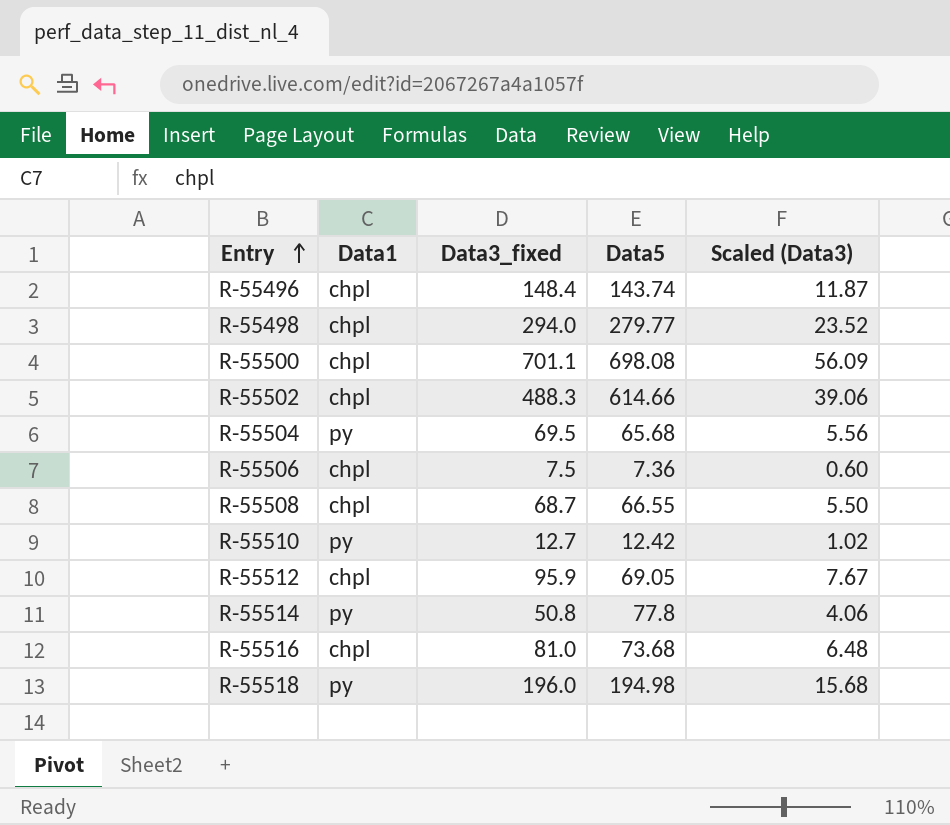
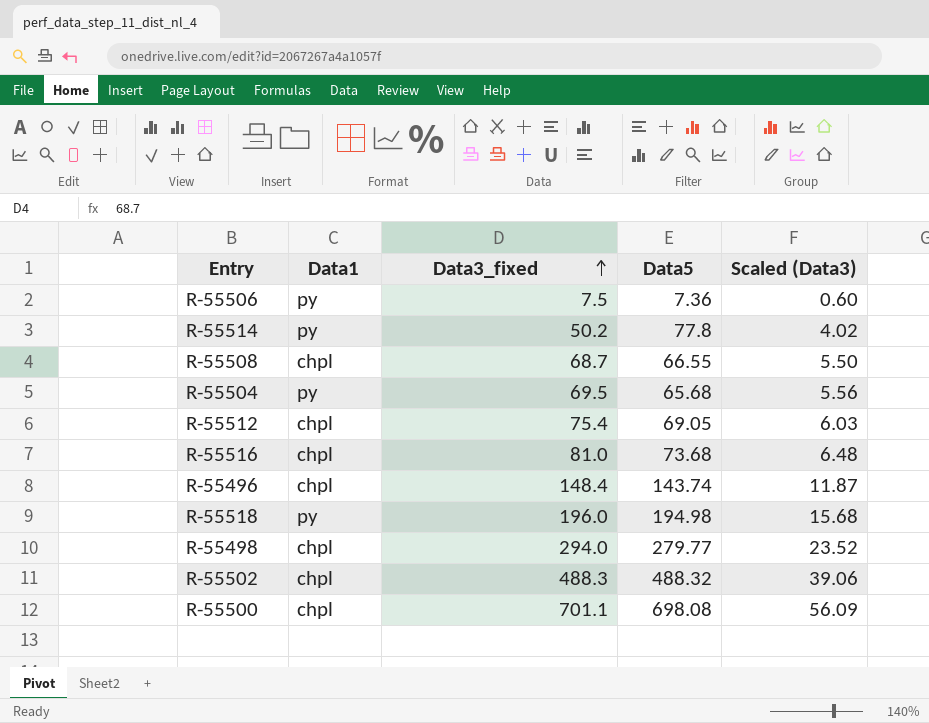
row order: Entry ascending -> Data3_fixed ascending
row R-55510: py | 12.7 | 12.42 | 1.02 -> none
R-55506 | Data1: chpl -> py
R-55514 | Data3_fixed: 50.8 -> 50.2
R-55514 | Scaled (Data3): 4.06 -> 4.02
R-55512 | Data3_fixed: 95.9 -> 75.4
R-55512 | Scaled (Data3): 7.67 -> 6.03
R-55502 | Data5: 614.66 -> 488.32

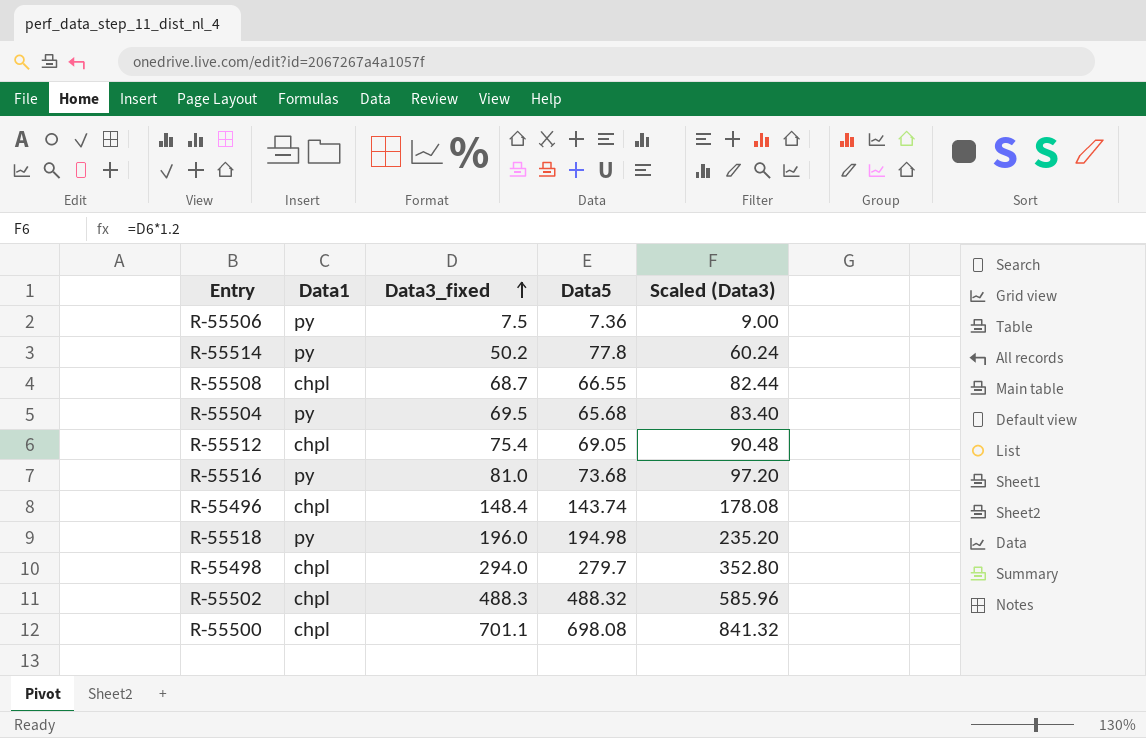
column Scaled (Data3) | formula: [Data3_fixed] * 0.08 -> [Data3_fixed] * 1.2
R-55516 | Data1: chpl -> py
R-55498 | Data5: 279.77 -> 279.7

